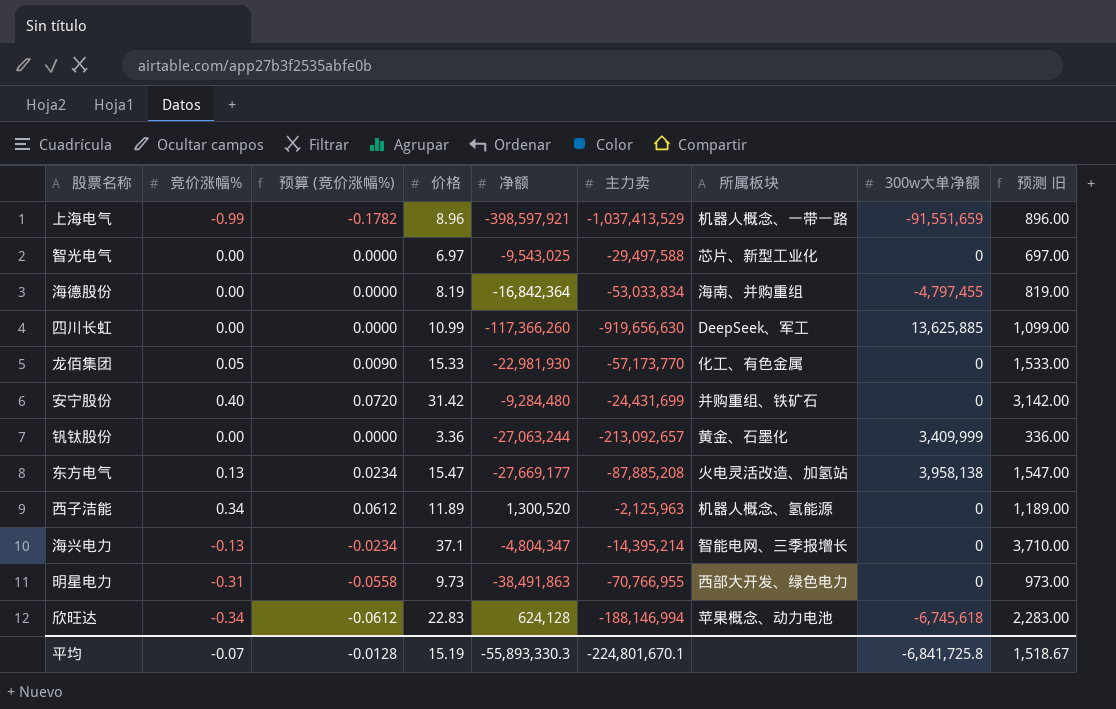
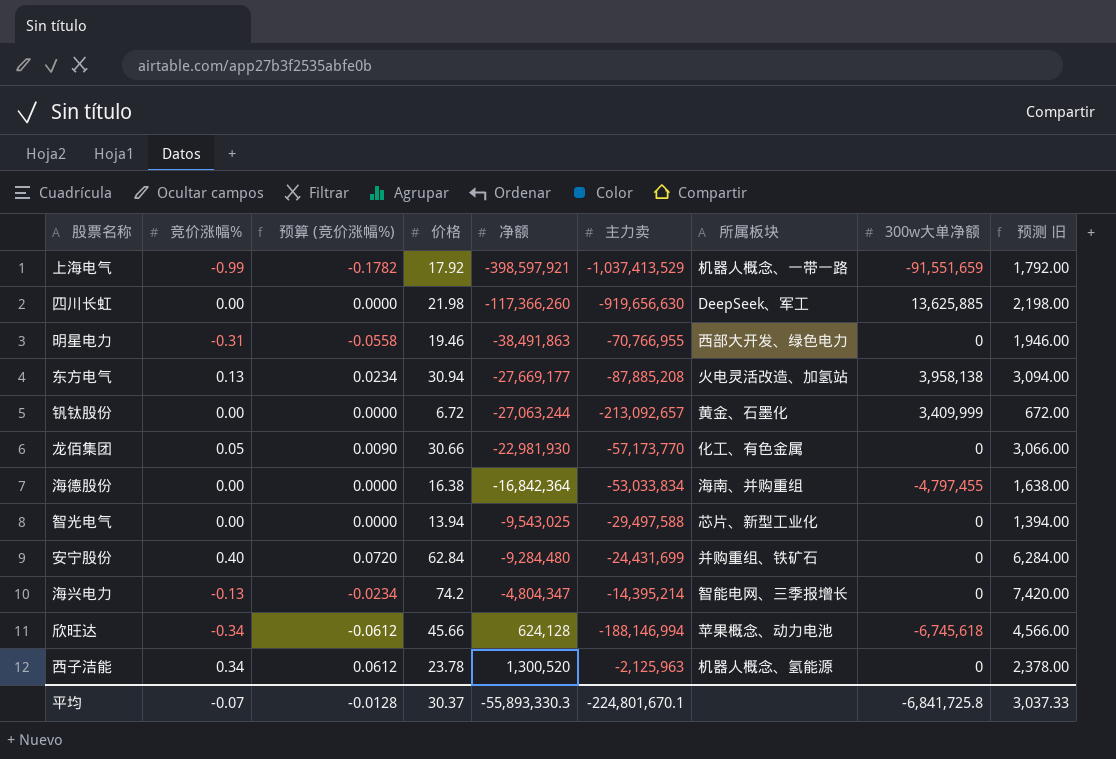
row order: none -> 净额 ascending
上海电气 | 价格: 8.96 -> 17.92
上海电气 | 预测 旧: 896.00 -> 1,792.00
四川长虹 | 价格: 10.99 -> 21.98
四川长虹 | 预测 旧: 1,099.00 -> 2,198.00
明星电力 | 价格: 9.73 -> 19.46
明星电力 | 预测 旧: 973.00 -> 1,946.00
东方电气 | 价格: 15.47 -> 30.94
东方电气 | 预测 旧: 1,547.00 -> 3,094.00
钒钛股份 | 价格: 3.36 -> 6.72
钒钛股份 | 预测 旧: 336.00 -> 672.00
龙佰集团 | 价格: 15.33 -> 30.66
龙佰集团 | 预测 旧: 1,533.00 -> 3,066.00
海德股份 | 价格: 8.19 -> 16.38
海德股份 | 预测 旧: 819.00 -> 1,638.00
智光电气 | 价格: 6.97 -> 13.94
智光电气 | 预测 旧: 697.00 -> 1,394.00
安宁股份 | 价格: 31.42 -> 62.84
安宁股份 | 预测 旧: 3,142.00 -> 6,284.00
海兴电力 | 价格: 37.1 -> 74.2
海兴电力 | 预测 旧: 3,710.00 -> 7,420.00
欣旺达 | 价格: 22.83 -> 45.66
欣旺达 | 预测 旧: 2,283.00 -> 4,566.00
西子洁能 | 价格: 11.89 -> 23.78
西子洁能 | 预测 旧: 1,189.00 -> 2,378.00
平均 | 价格: 15.19 -> 30.37
平均 | 预测 旧: 1,518.67 -> 3,037.33

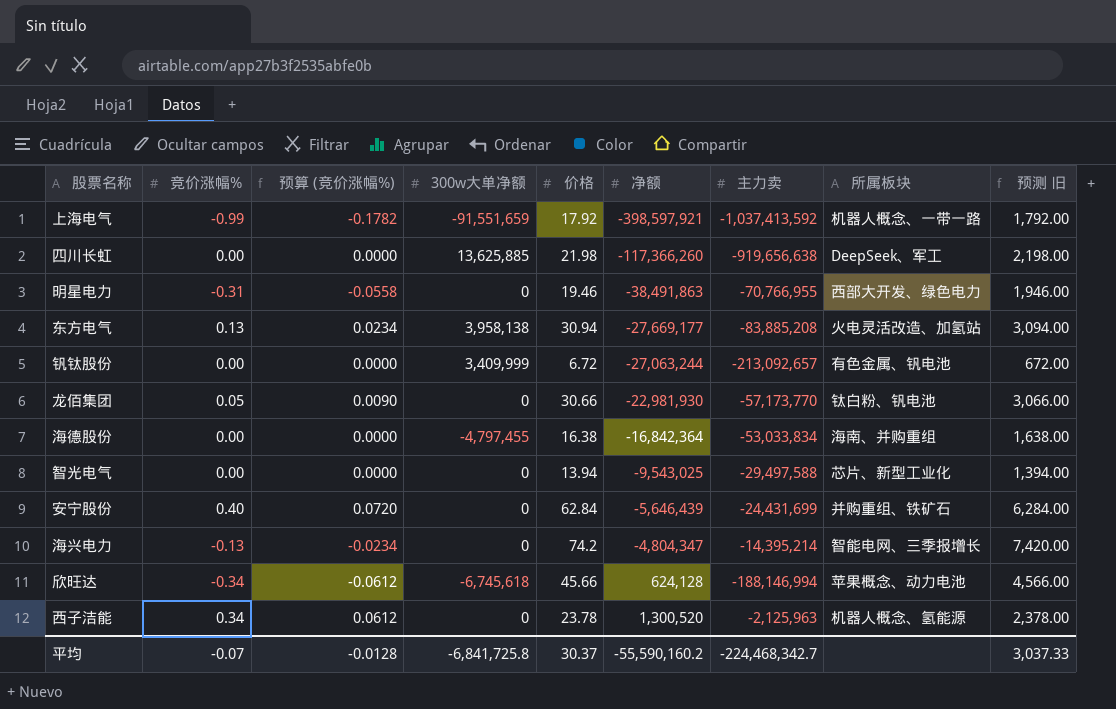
column 300w大单净额 | position: 8 -> 4
上海电气 | 主力卖: -1,037,413,529 -> -1,037,413,592
四川长虹 | 主力卖: -919,656,630 -> -919,656,638
东方电气 | 主力卖: -87,885,208 -> -83,885,208
钒钛股份 | 所属板块: 黄金、石墨化 -> 有色金属、钒电池
龙佰集团 | 所属板块: 化工、有色金属 -> 钛白粉、钒电池
安宁股份 | 净额: -9,284,480 -> -5,646,439
平均 | 净额: -55,893,330.3 -> -55,590,160.2
平均 | 主力卖: -224,801,670.1 -> -224,468,342.7

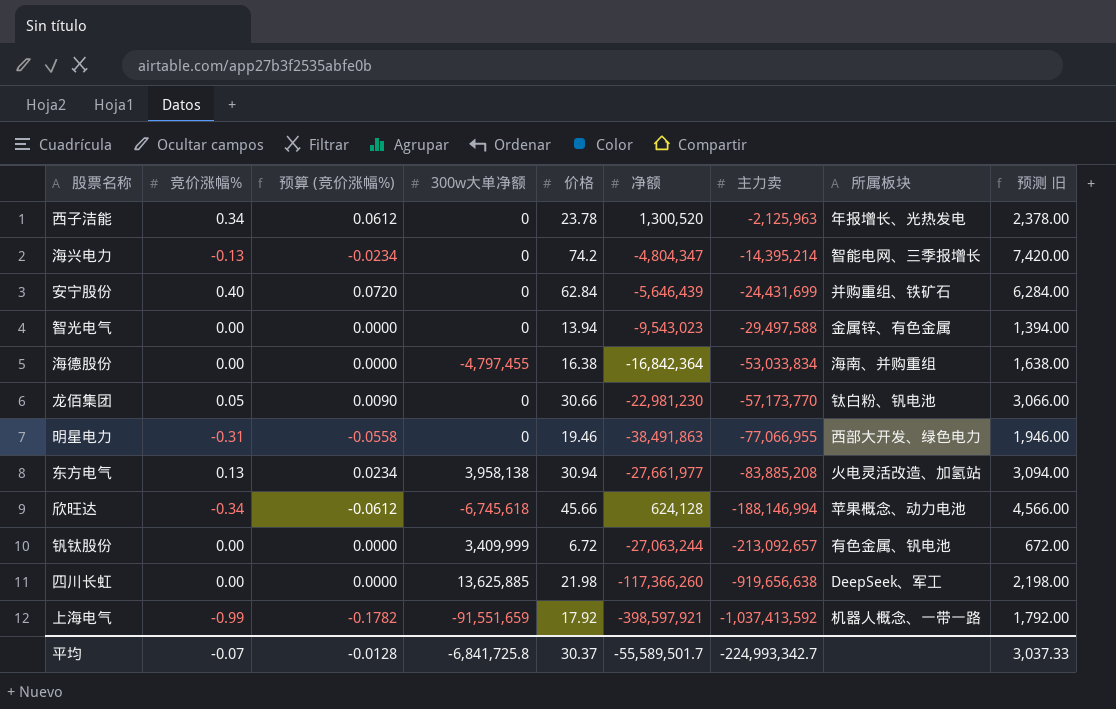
row order: 净额 ascending -> 主力卖 descending
西子洁能 | 所属板块: 机器人概念、氢能源 -> 年报增长、光热发电
智光电气 | 净额: -9,543,025 -> -9,543,023
智光电气 | 所属板块: 芯片、新型工业化 -> 金属锌、有色金属
龙佰集团 | 净额: -22,981,930 -> -22,981,230
明星电力 | 主力卖: -70,766,955 -> -77,066,955
东方电气 | 净额: -27,669,177 -> -27,661,977
平均 | 净额: -55,590,160.2 -> -55,589,501.7
平均 | 主力卖: -224,468,342.7 -> -224,993,342.7

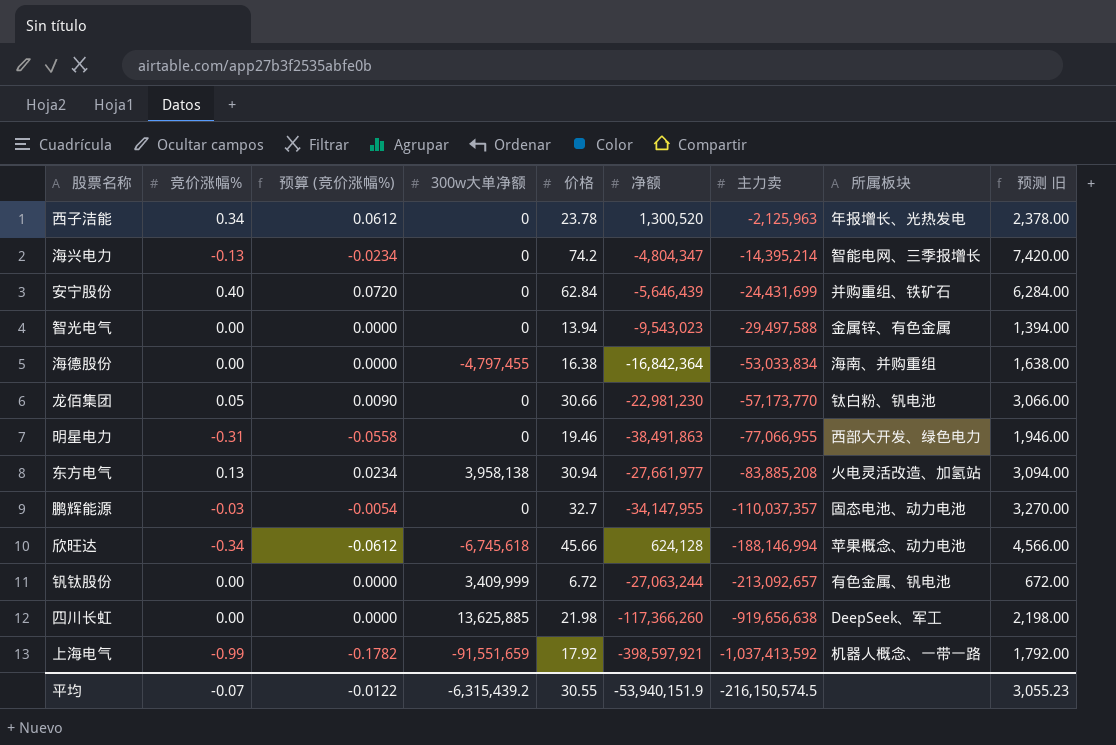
row 鹏辉能源: none -> -0.03 | -0.0054 | 0 | 32.7 | -34,147,955 | -110,037,357 | 固态电池、动力电池 | 3,270.00
平均 | 预算 (竞价涨幅%): -0.0128 -> -0.0122
平均 | 300w大单净额: -6,841,725.8 -> -6,315,439.2
平均 | 价格: 30.37 -> 30.55
平均 | 净额: -55,589,501.7 -> -53,940,151.9
平均 | 主力卖: -224,993,342.7 -> -216,150,574.5
平均 | 预测 旧: 3,037.33 -> 3,055.23

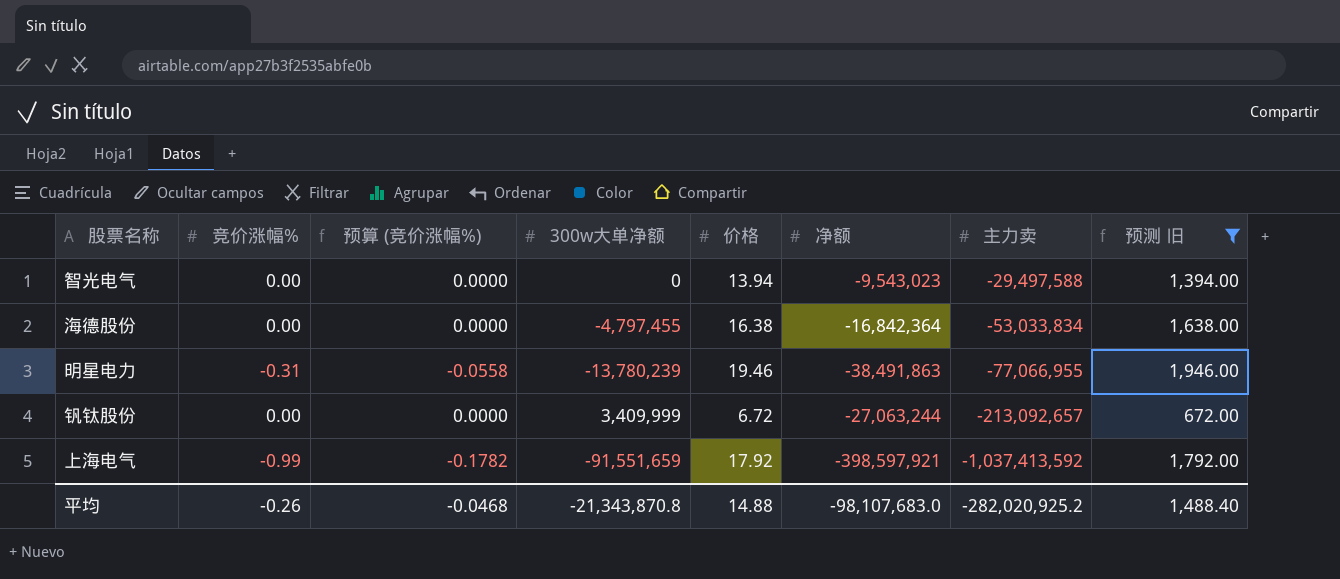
filter: none -> 预测 旧 <= 1,946.00
column 所属板块 | position: 8 -> none
明星电力 | 300w大单净额: 0 -> -13,780,239
平均 | 竞价涨幅%: -0.07 -> -0.26
平均 | 预算 (竞价涨幅%): -0.0122 -> -0.0468
平均 | 300w大单净额: -6,315,439.2 -> -21,343,870.8
平均 | 价格: 30.55 -> 14.88
平均 | 净额: -53,940,151.9 -> -98,107,683.0
平均 | 主力卖: -216,150,574.5 -> -282,020,925.2
平均 | 预测 旧: 3,055.23 -> 1,488.40

